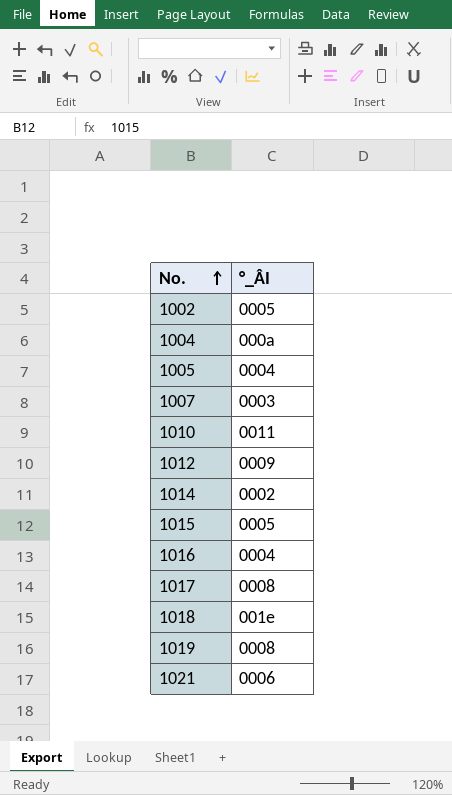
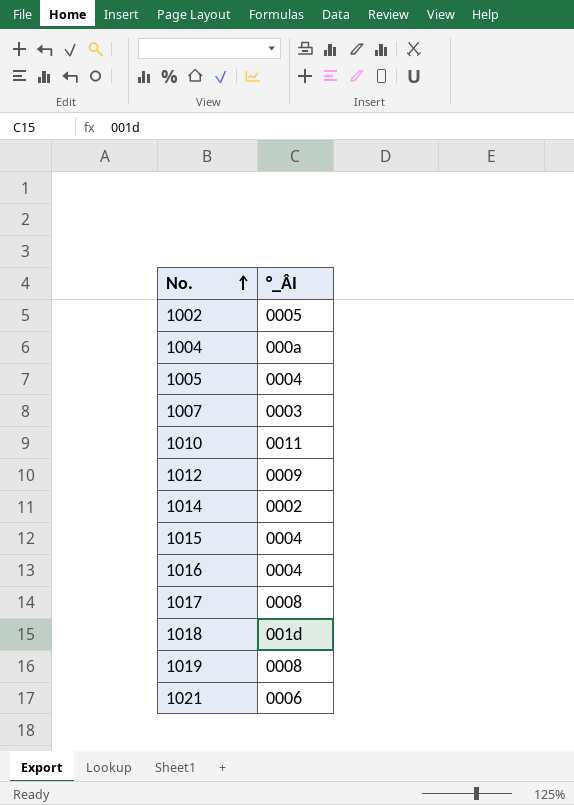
1015 | °_ÂI: 0005 -> 0004
1018 | °_ÂI: 001e -> 001d

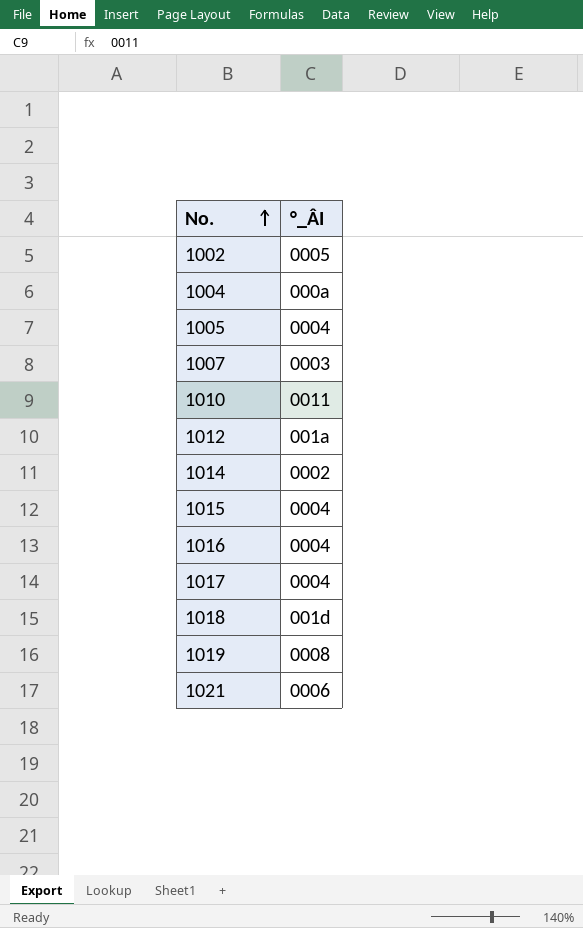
1012 | °_ÂI: 0009 -> 001a
1017 | °_ÂI: 0008 -> 0004

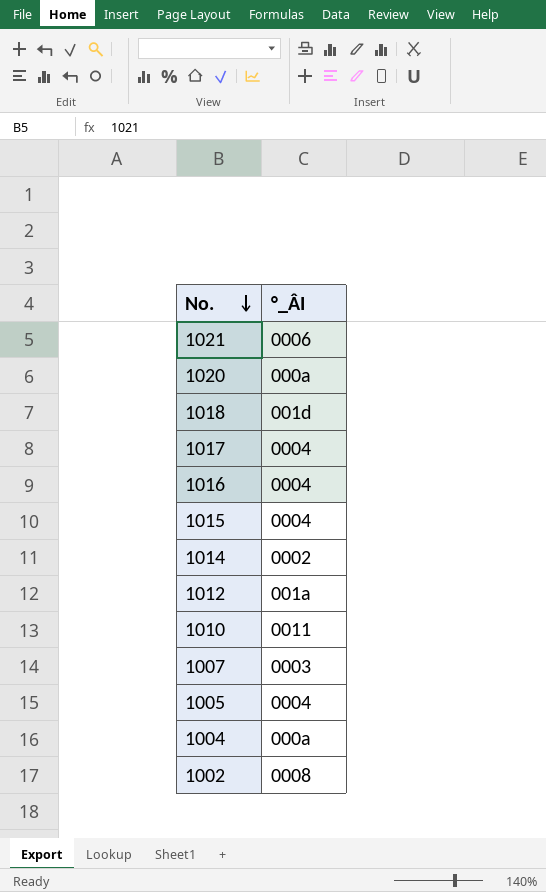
row order: No. ascending -> No. descending
row 1019: 0008 -> none
row 1020: none -> 000a
1002 | °_ÂI: 0005 -> 0008

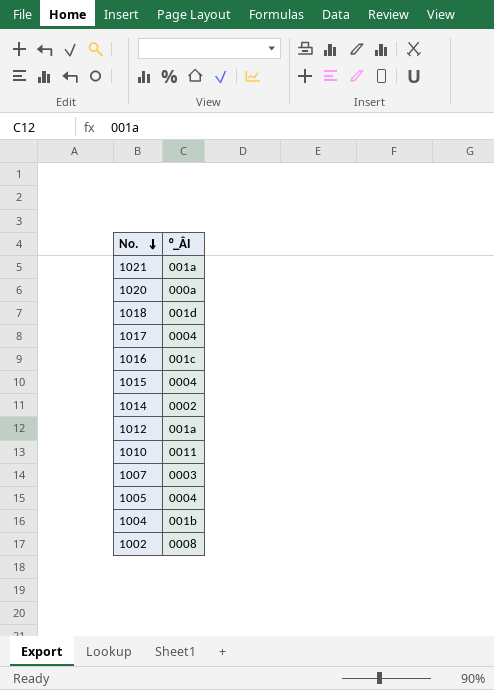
1021 | °_ÂI: 0006 -> 001a
1016 | °_ÂI: 0004 -> 001c
1004 | °_ÂI: 000a -> 001b

